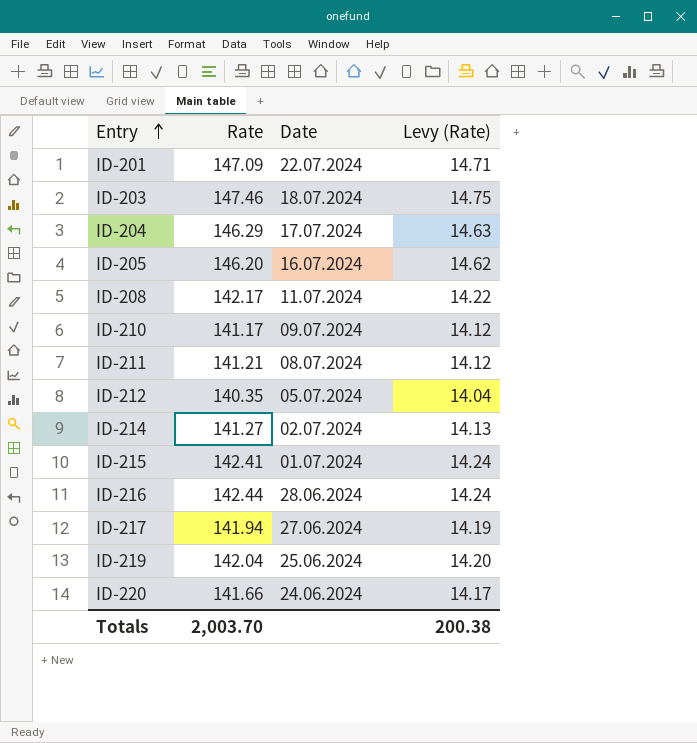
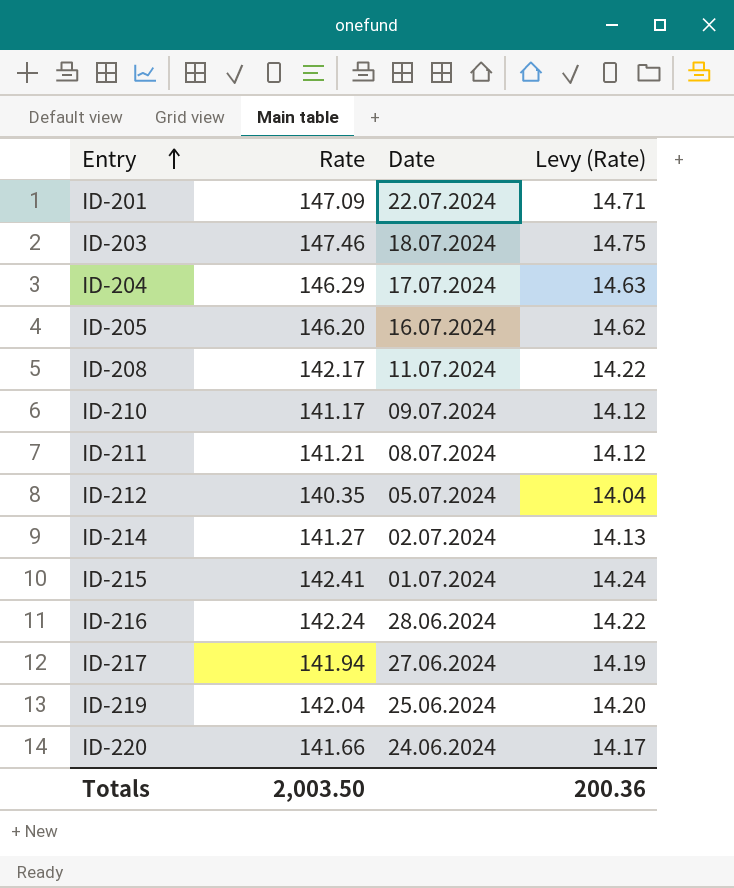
ID-216 | Rate: 142.44 -> 142.24
ID-216 | Levy (Rate): 14.24 -> 14.22
Totals | Rate: 2,003.70 -> 2,003.50
Totals | Levy (Rate): 200.38 -> 200.36

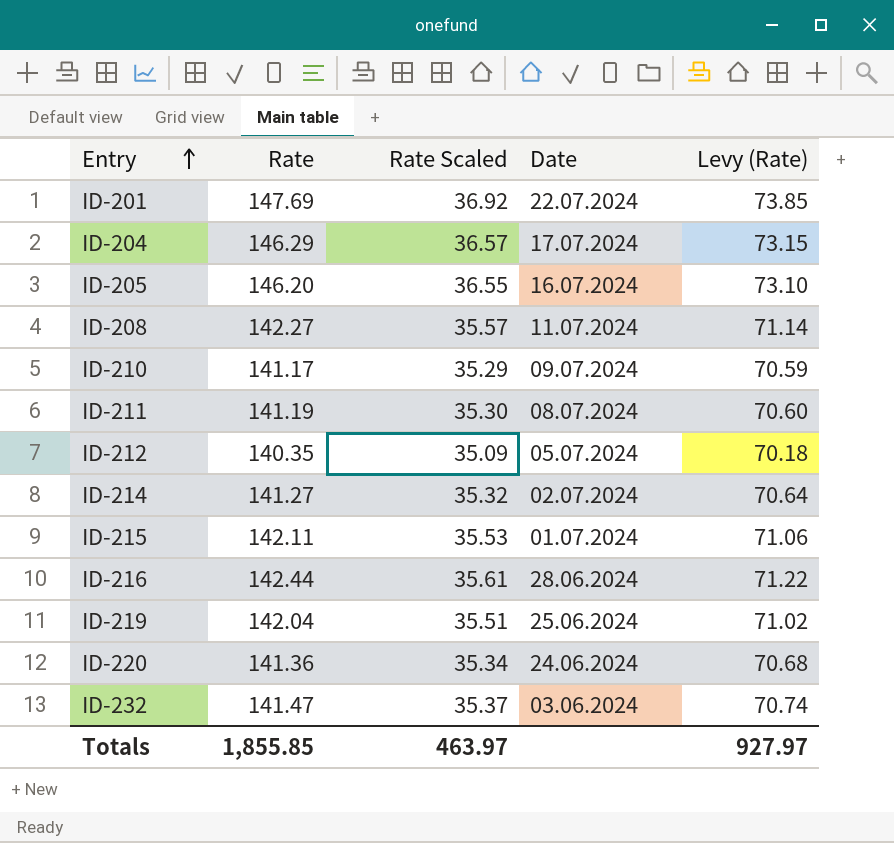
column Rate Scaled | formula: none -> [Rate] * 0.25
column Levy (Rate) | formula: [Rate] * 0.1 -> [Rate] * 0.5
row ID-203: 147.46 | 18.07.2024 | 14.75 -> none
row ID-217: 141.94 | 27.06.2024 | 14.19 -> none
ID-201 | Rate: 147.09 -> 147.69
ID-208 | Rate: 142.17 -> 142.27
ID-211 | Rate: 141.21 -> 141.19
ID-215 | Rate: 142.41 -> 142.11
ID-216 | Rate: 142.24 -> 142.44
ID-220 | Rate: 141.66 -> 141.36
row ID-232: none -> 141.47 | 35.37 | 03.06.2024 | 70.74
Totals | Rate: 2,003.50 -> 1,855.85
Totals | Levy (Rate): 200.36 -> 927.97

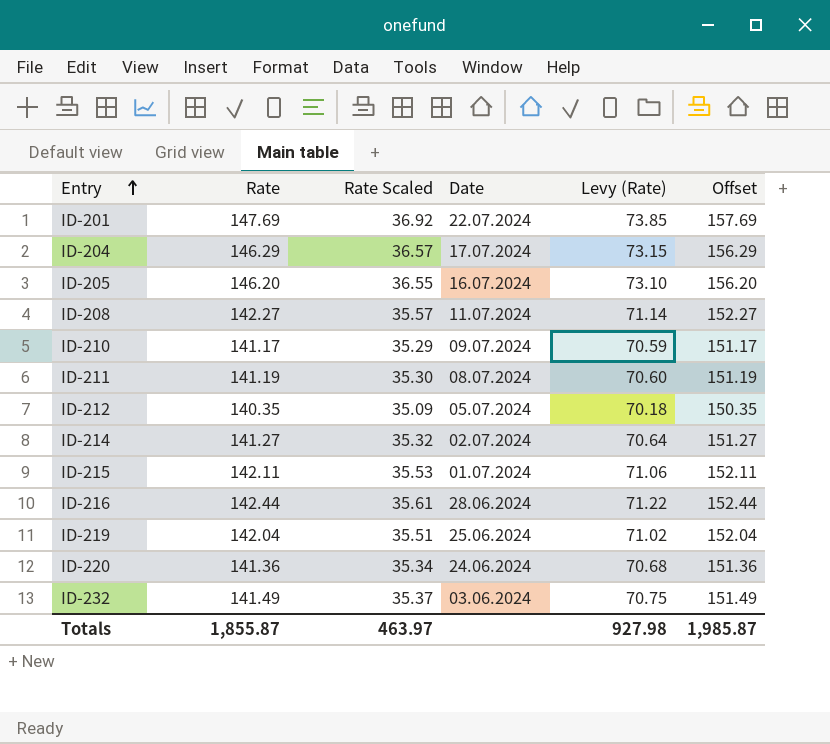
column Offset | formula: none -> [Rate] + 10
ID-232 | Rate: 141.47 -> 141.49
ID-232 | Levy (Rate): 70.74 -> 70.75
Totals | Rate: 1,855.85 -> 1,855.87
Totals | Levy (Rate): 927.97 -> 927.98

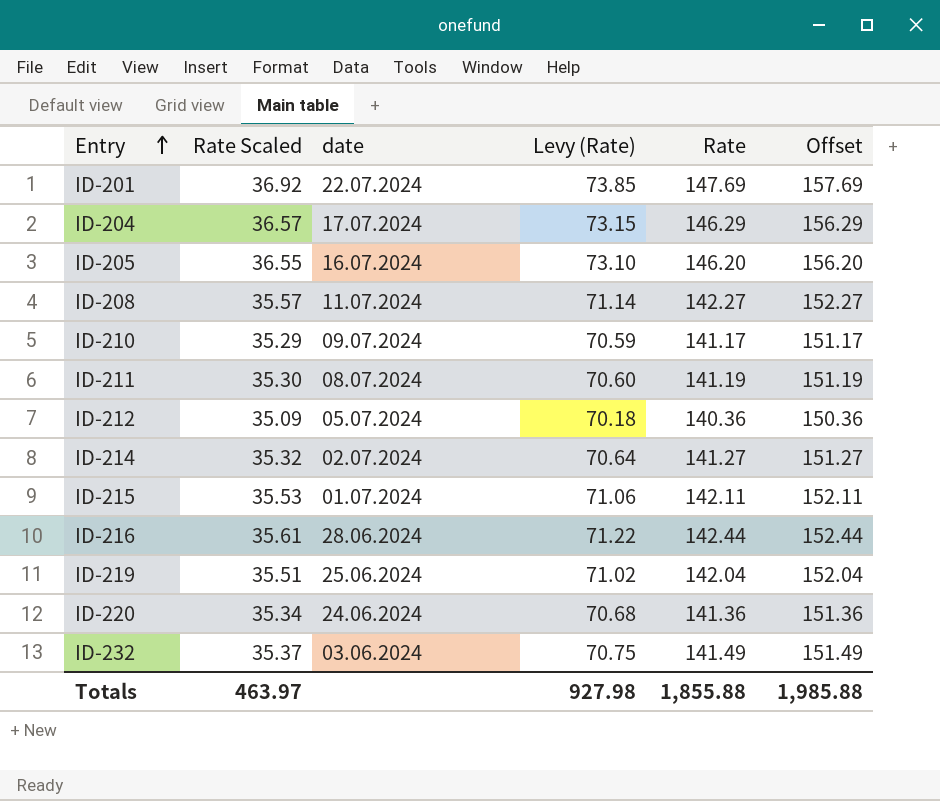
column name: Date -> date
column Rate | position: 2 -> 5
ID-212 | Rate: 140.35 -> 140.36
ID-212 | Offset: 150.35 -> 150.36
Totals | Rate: 1,855.87 -> 1,855.88
Totals | Offset: 1,985.87 -> 1,985.88

